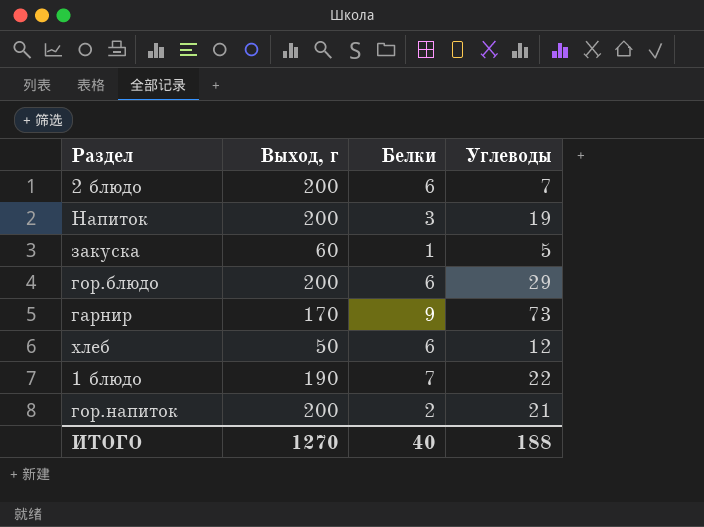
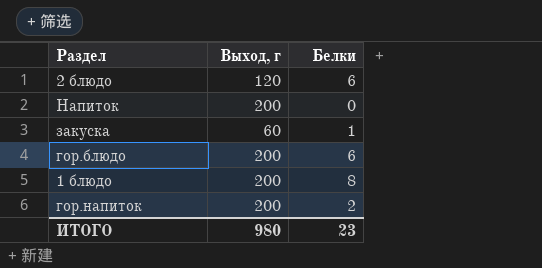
column Углеводы | position: 4 -> none
row гарнир: 170 | 9 | 73 -> none
row хлеб: 50 | 6 | 12 -> none
2 блюдо | Выход, г: 200 -> 120
Напиток | Белки: 3 -> 0
1 блюдо | Выход, г: 190 -> 200
1 блюдо | Белки: 7 -> 8
ИТОГО | Выход, г: 1270 -> 980
ИТОГО | Белки: 40 -> 23

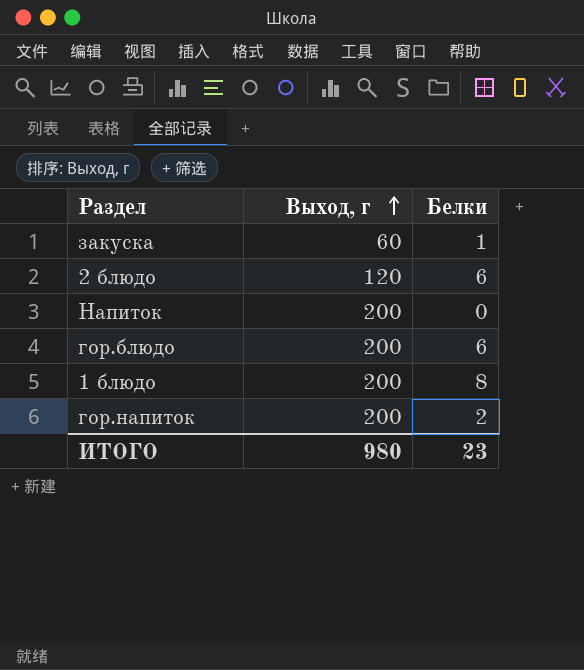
row order: none -> Выход, г ascending

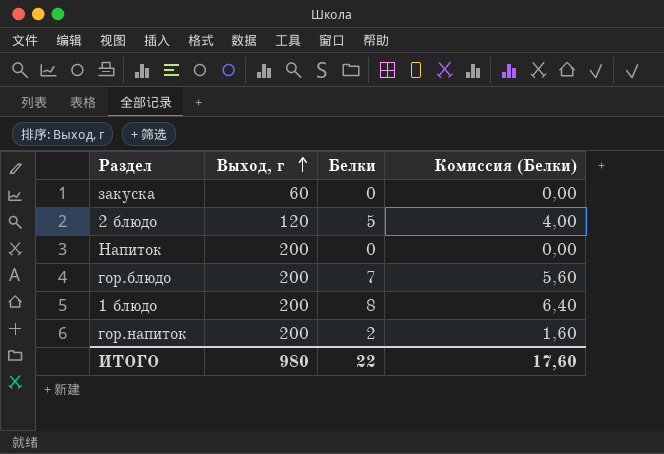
column Комиссия (Белки) | formula: none -> [Белки] * 0,8
закуска | Белки: 1 -> 0
2 блюдо | Белки: 6 -> 5
гор.блюдо | Белки: 6 -> 7
ИТОГО | Белки: 23 -> 22

